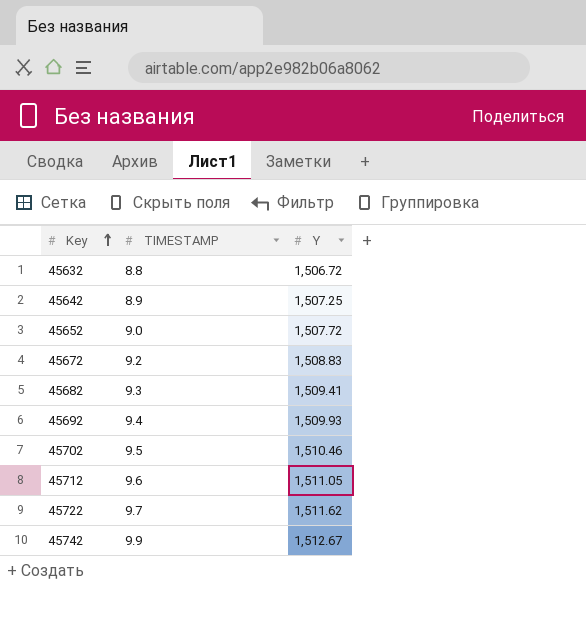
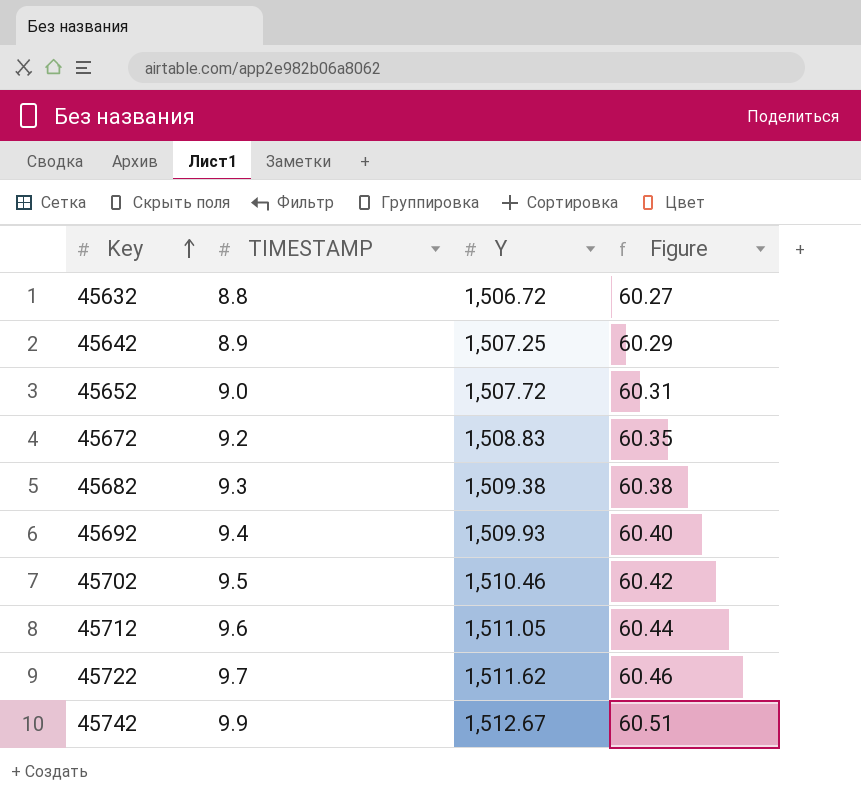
column Figure | formula: none -> [Y] * 0.04
45682 | Y: 1,509.41 -> 1,509.38

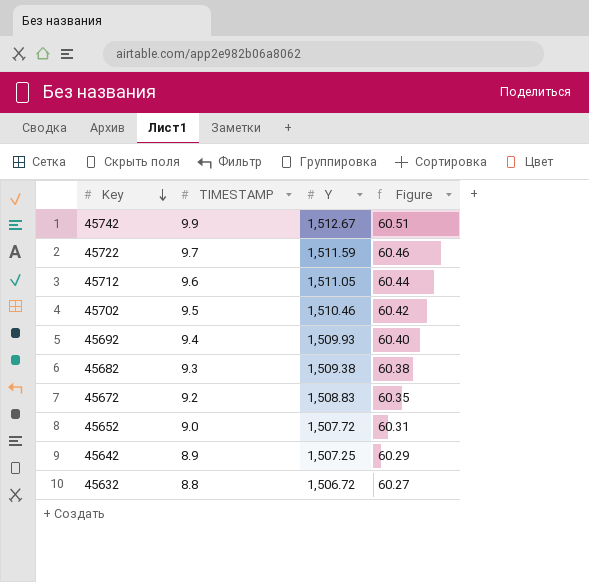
row order: Key ascending -> Key descending
45722 | Y: 1,511.62 -> 1,511.59

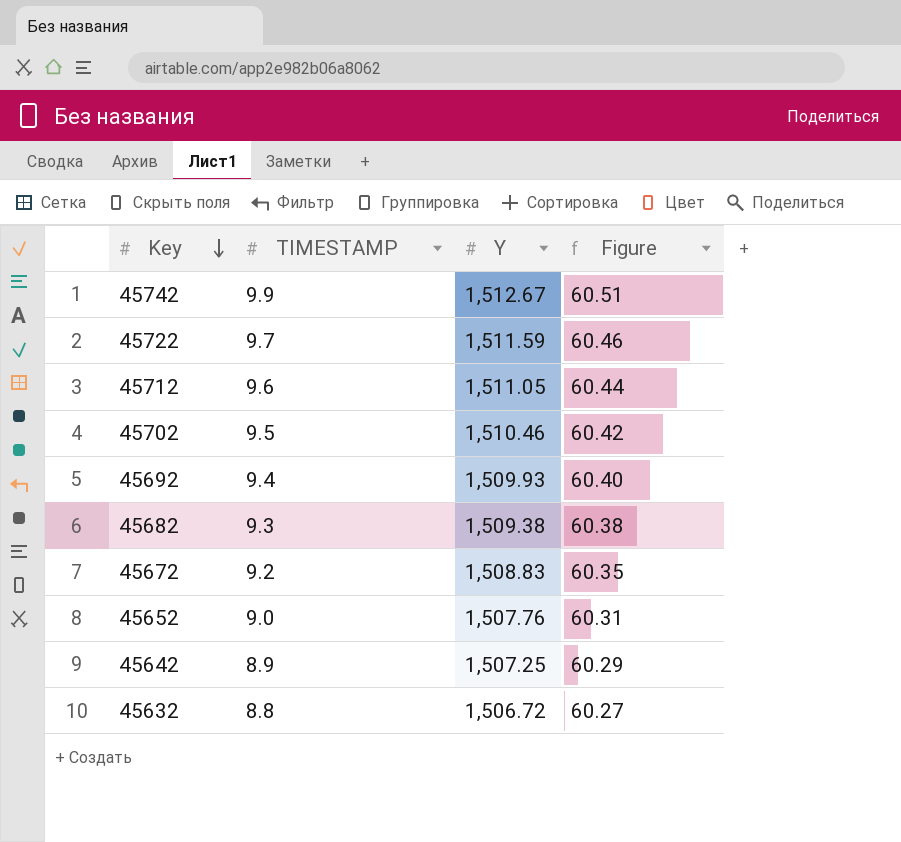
45652 | Y: 1,507.72 -> 1,507.76

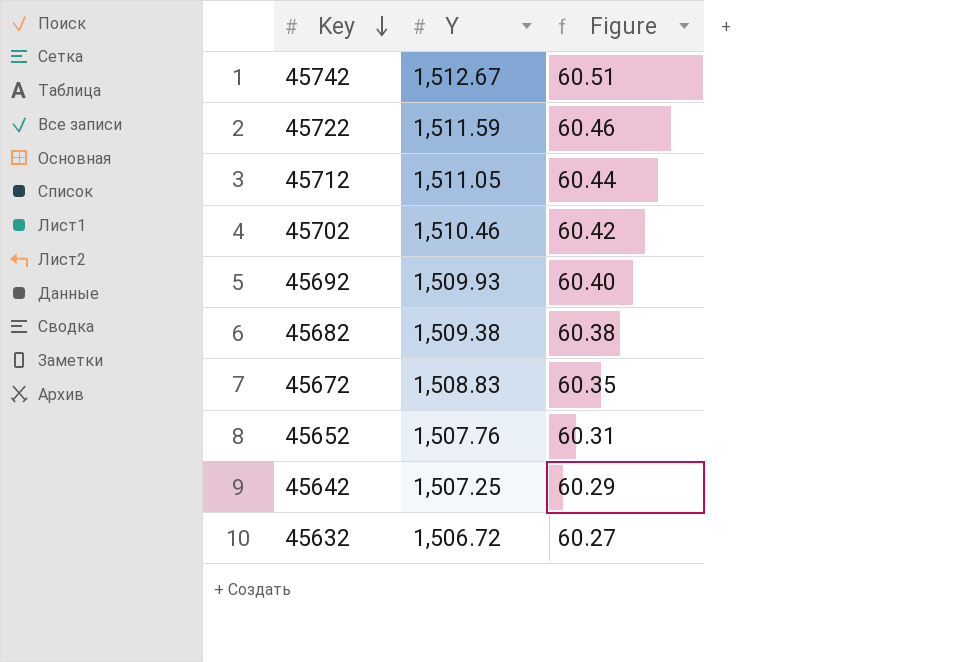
column TIMESTAMP | position: 2 -> none

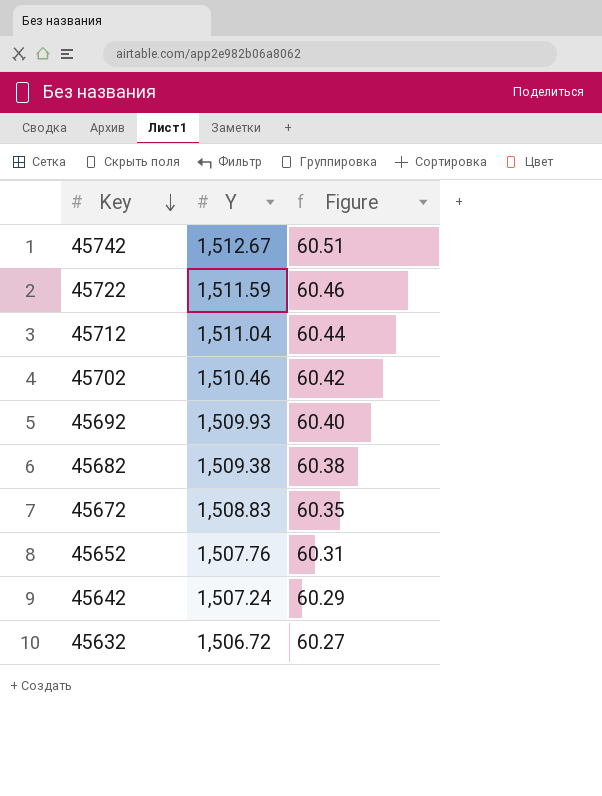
45712 | Y: 1,511.05 -> 1,511.04
45642 | Y: 1,507.25 -> 1,507.24

